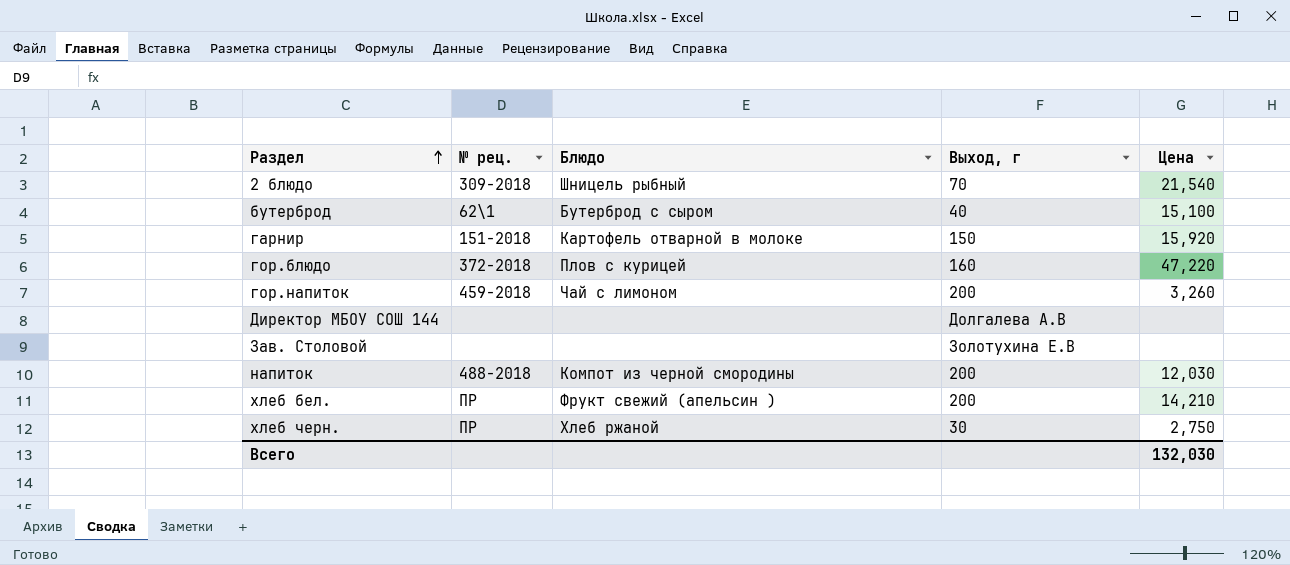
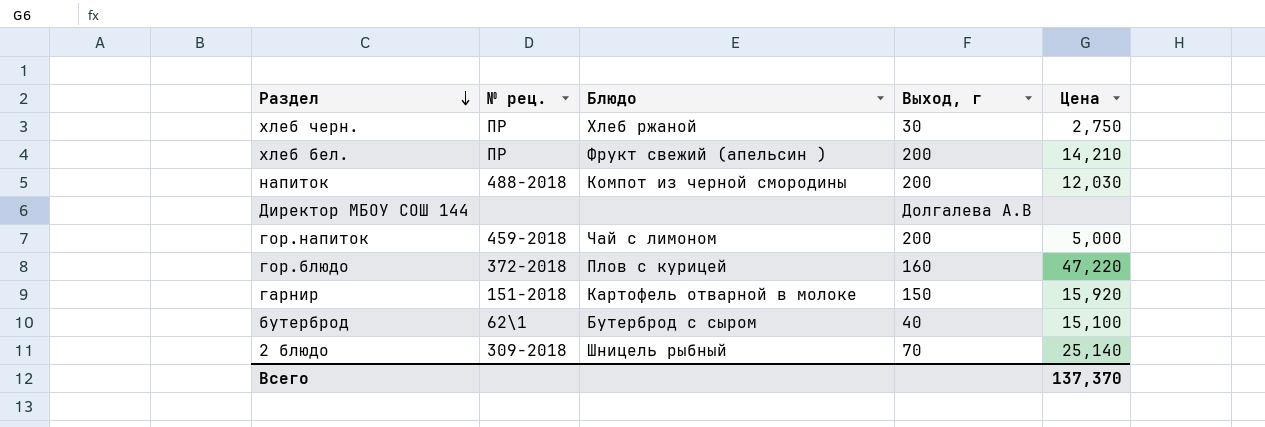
row order: Раздел ascending -> Раздел descending
row Зав. Столовой: none | none | Золотухина Е.В | none -> none
гор.напиток | Цена: 3,260 -> 5,000
2 блюдо | Цена: 21,540 -> 25,140
Всего | Цена: 132,030 -> 137,370

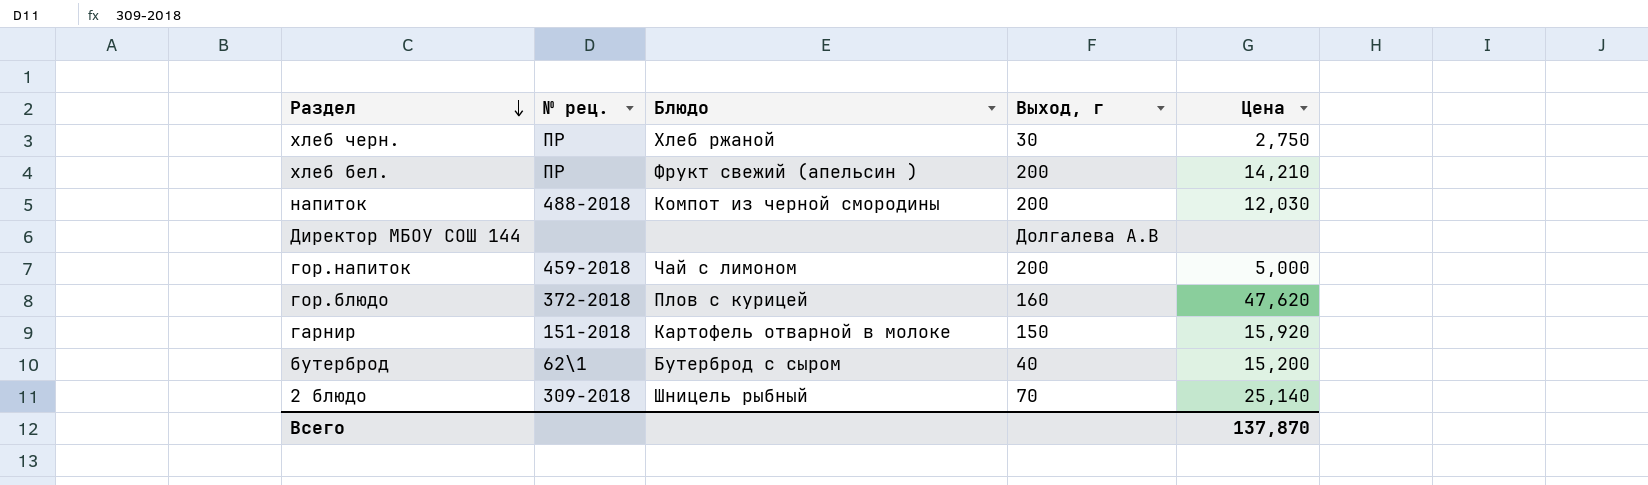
гор.блюдо | Цена: 47,220 -> 47,620
бутерброд | Цена: 15,100 -> 15,200
Всего | Цена: 137,370 -> 137,870

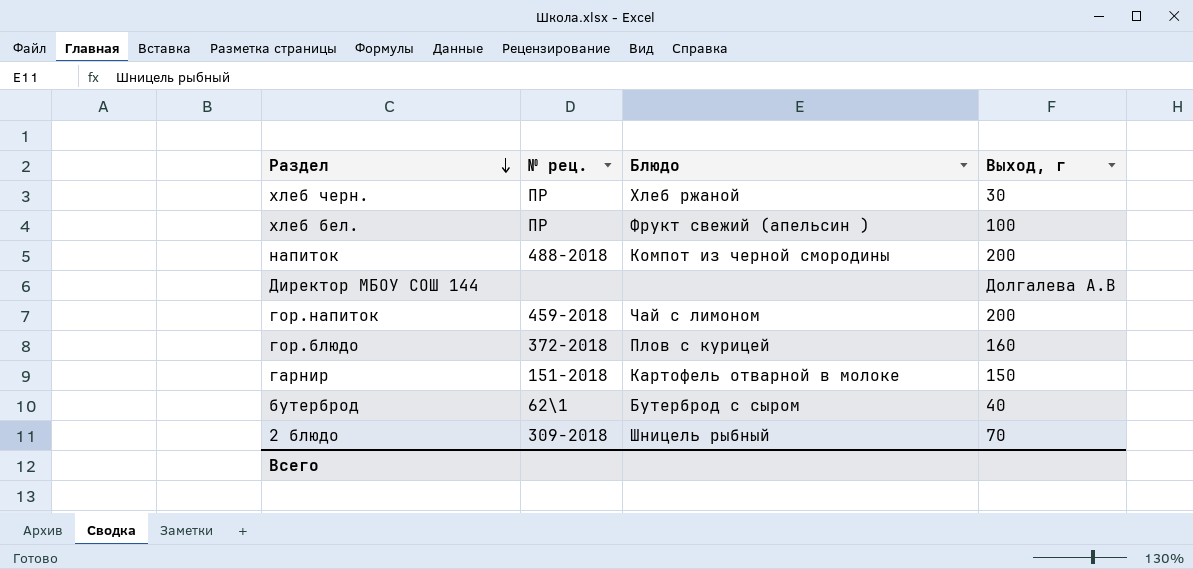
column Цена | position: 5 -> none
хлеб бел. | Выход, г: 200 -> 100

